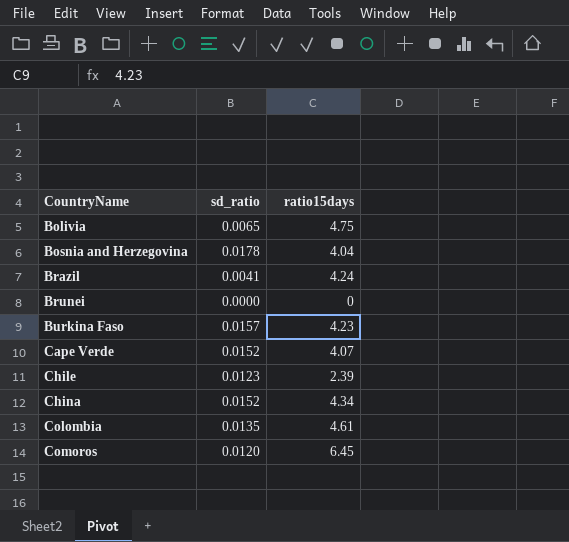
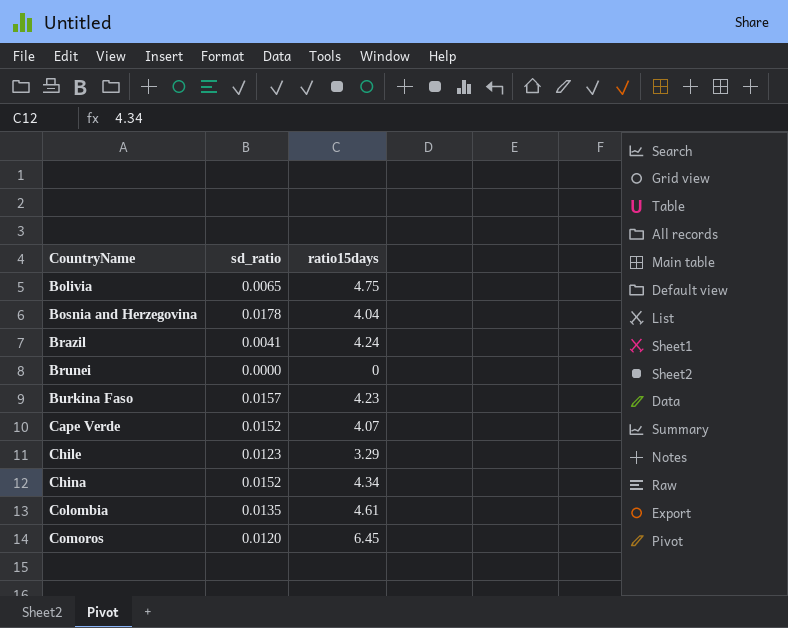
Chile | ratio15days: 2.39 -> 3.29

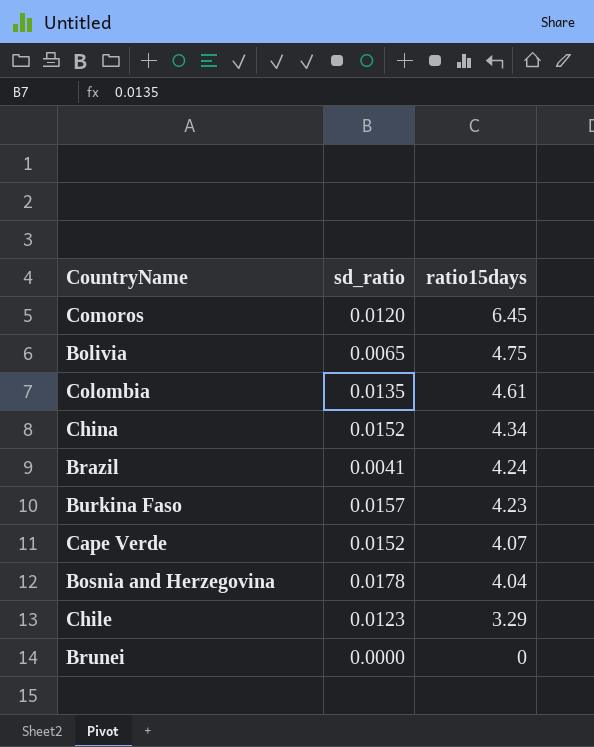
row order: CountryName ascending -> ratio15days descending

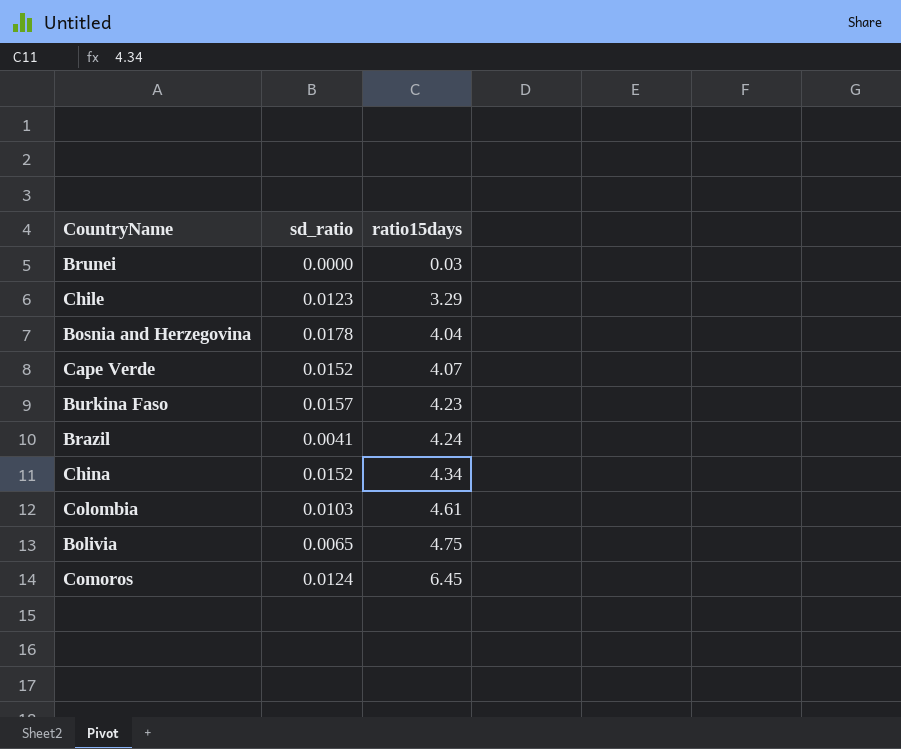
row order: ratio15days descending -> ratio15days ascending
Brunei | ratio15days: 0 -> 0.03
Colombia | sd_ratio: 0.0135 -> 0.0103
Comoros | sd_ratio: 0.0120 -> 0.0124

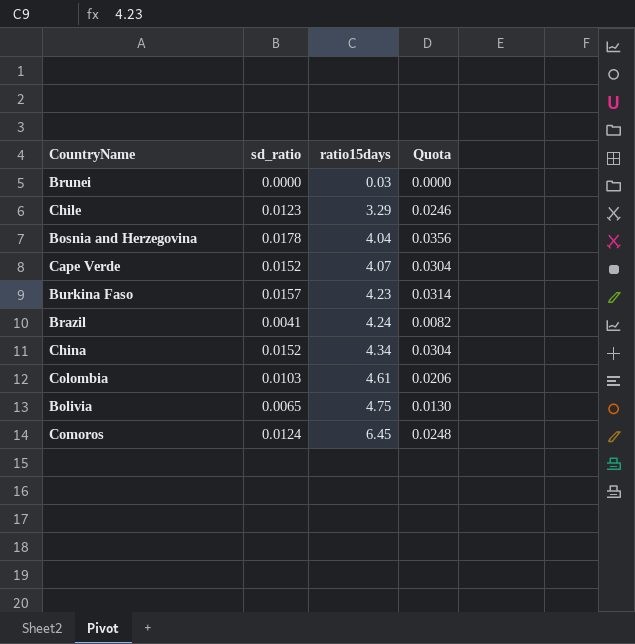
column Quota | formula: none -> [sd_ratio] * 2

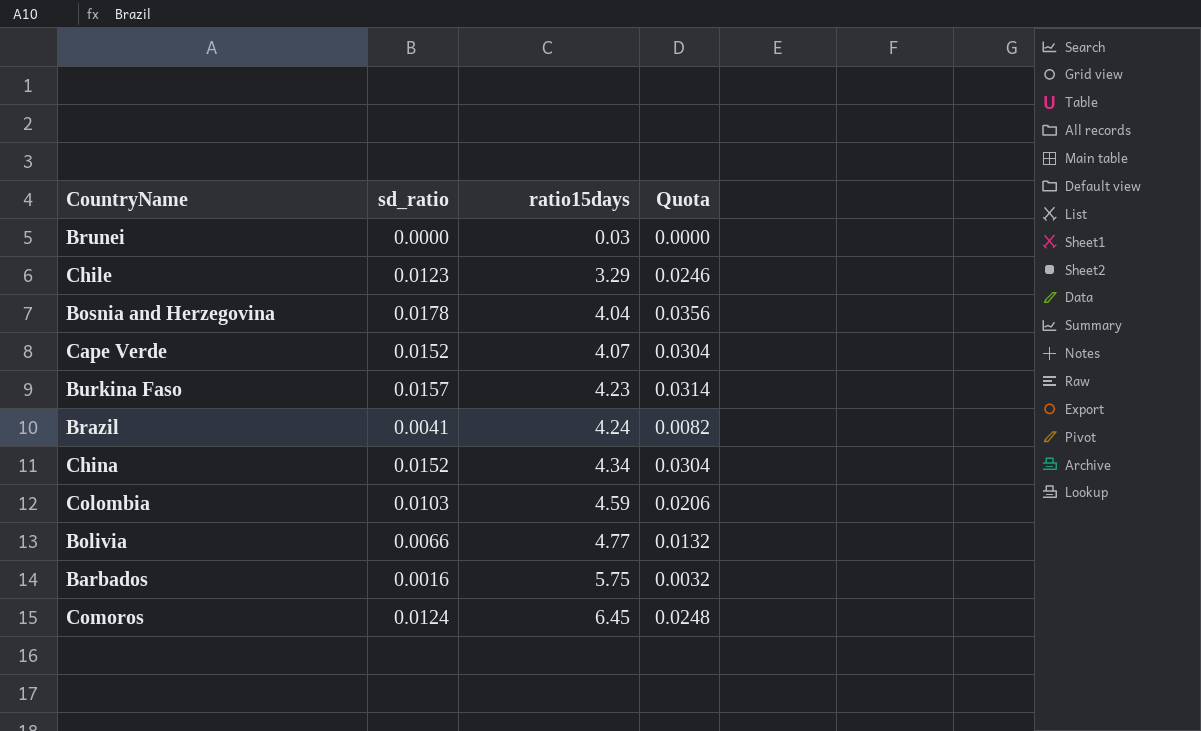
Colombia | ratio15days: 4.61 -> 4.59
Bolivia | sd_ratio: 0.0065 -> 0.0066
Bolivia | ratio15days: 4.75 -> 4.77
Bolivia | Quota: 0.0130 -> 0.0132
row Barbados: none -> 0.0016 | 5.75 | 0.0032

